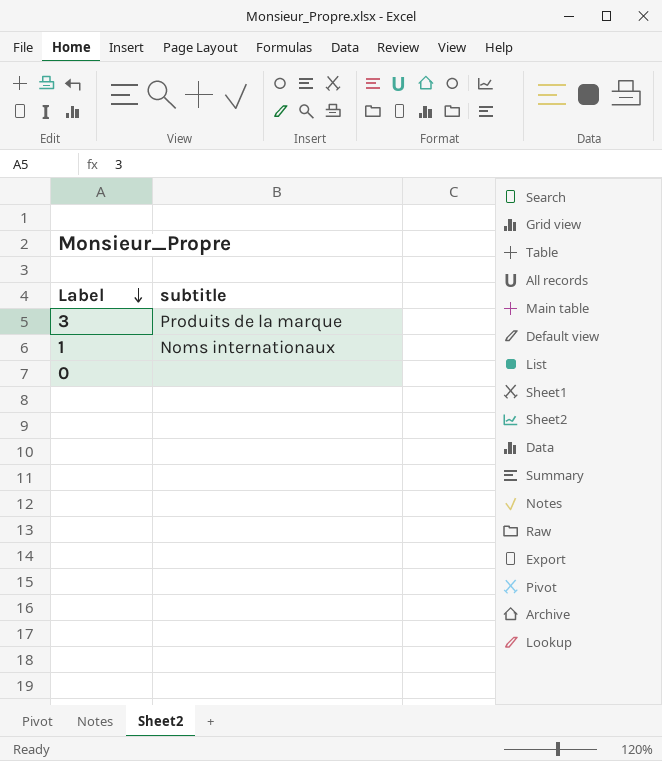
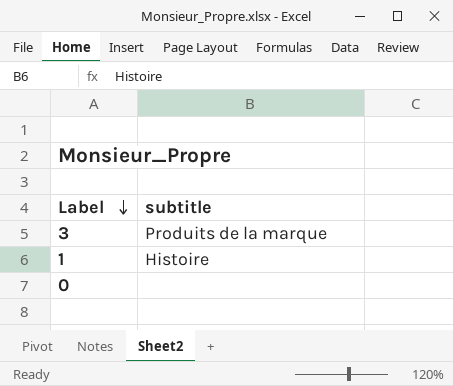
1 | subtitle: Noms internationaux -> Histoire

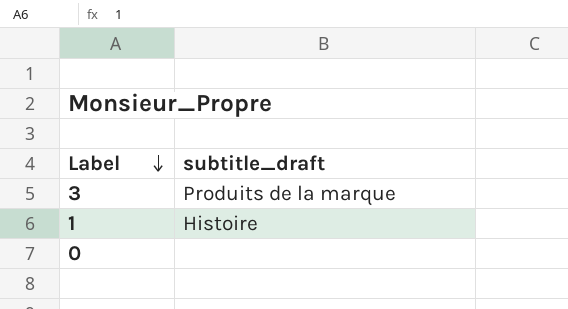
column name: subtitle -> subtitle_draft

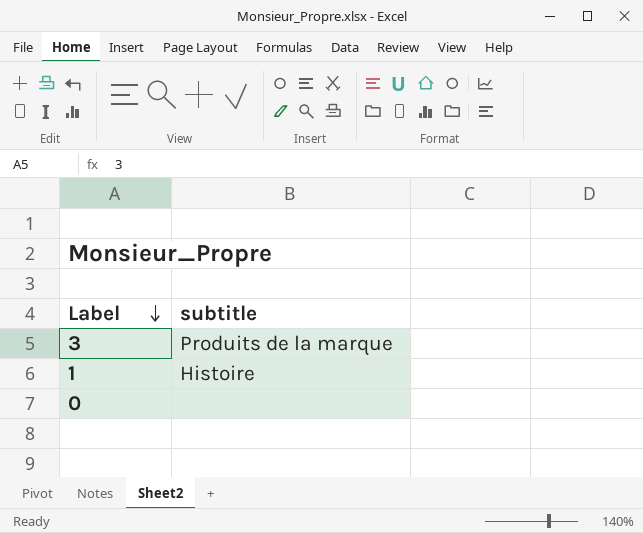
column name: subtitle_draft -> subtitle

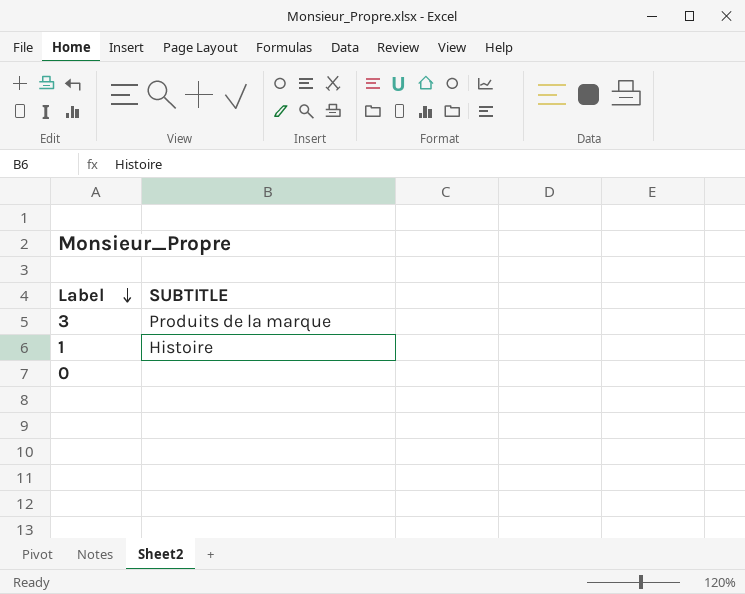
column name: subtitle -> SUBTITLE

